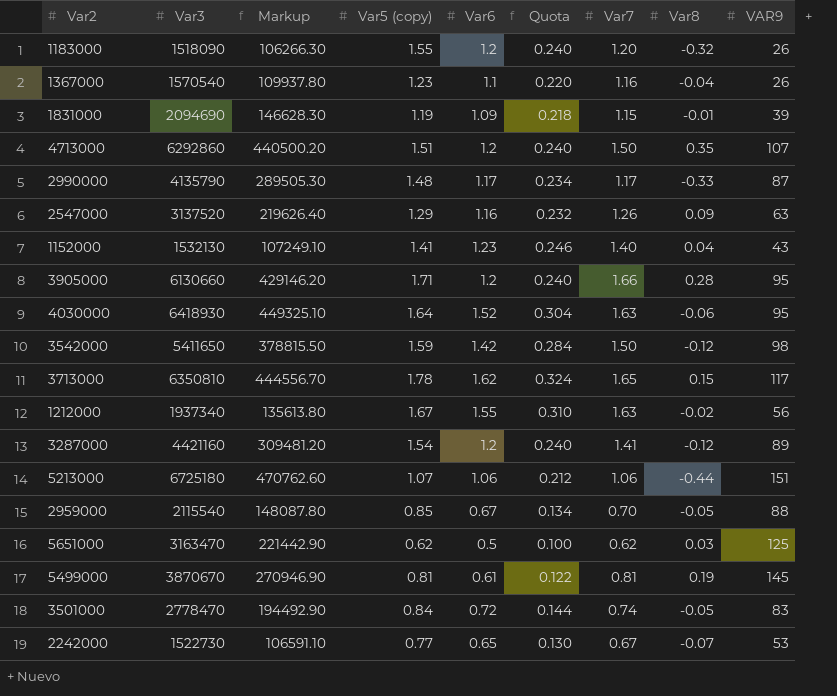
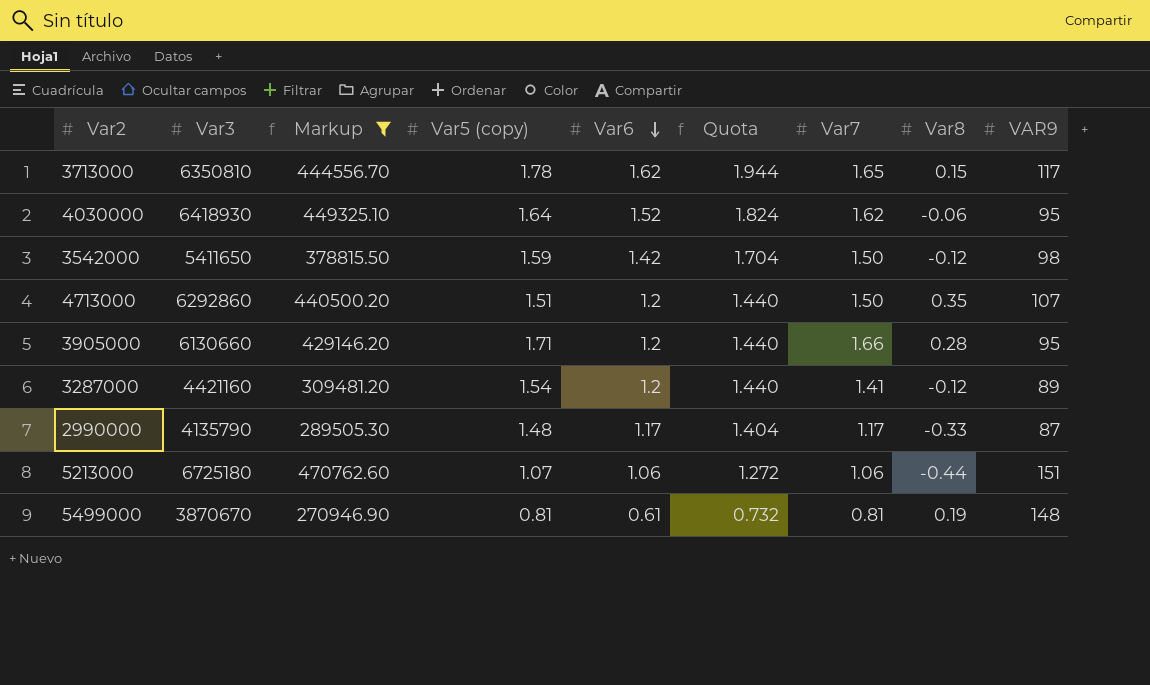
filter: none -> Markup >= 270946.90
row order: none -> Var6 descending
column Quota | formula: [Var6] * 0.2 -> [Var6] * 1.2
4030000 | Var7: 1.63 -> 1.62
5499000 | VAR9: 145 -> 148

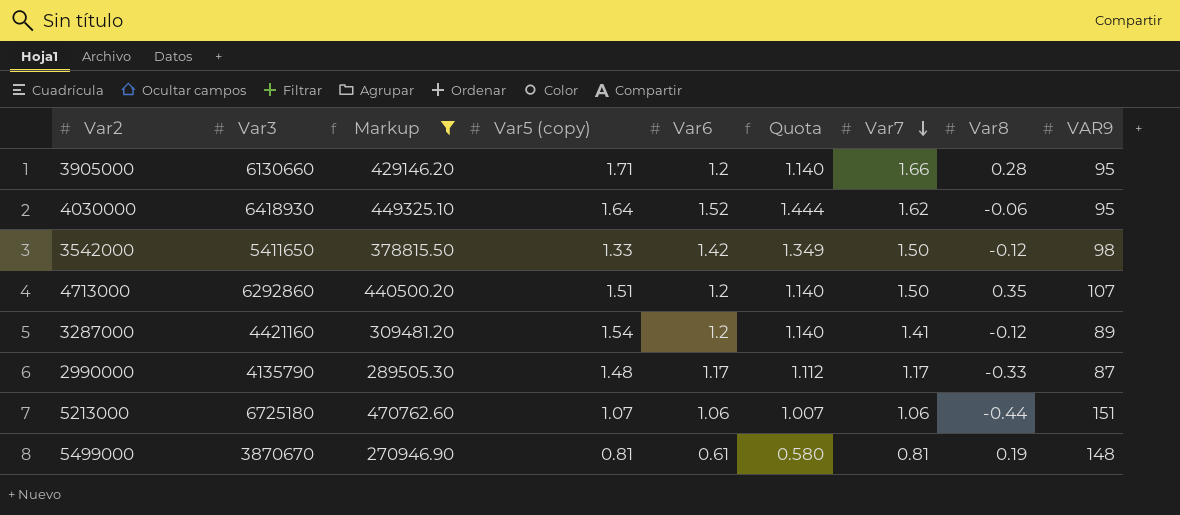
row order: Var6 descending -> Var7 descending
column Quota | formula: [Var6] * 1.2 -> [Var6] * 0.95
row 3713000: 6350810 | 444556.70 | 1.78 | 1.62 | 1.944 | 1.65 | 0.15 | 117 -> none
3542000 | Var5 (copy): 1.59 -> 1.33

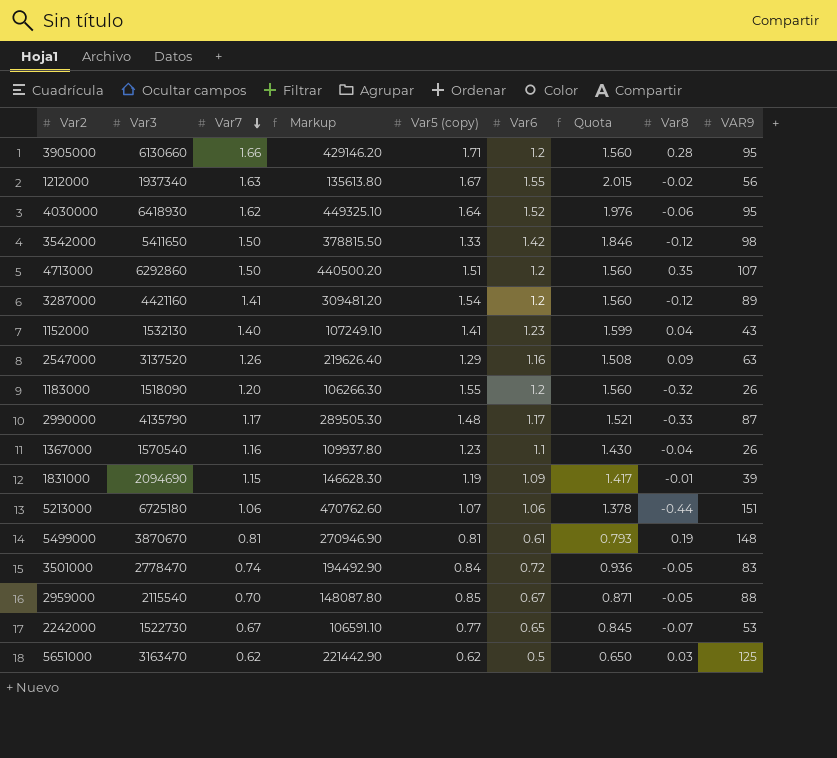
filter: Markup >= 270946.90 -> none
column Var7 | position: 7 -> 3
column Quota | formula: [Var6] * 0.95 -> [Var6] * 1.3

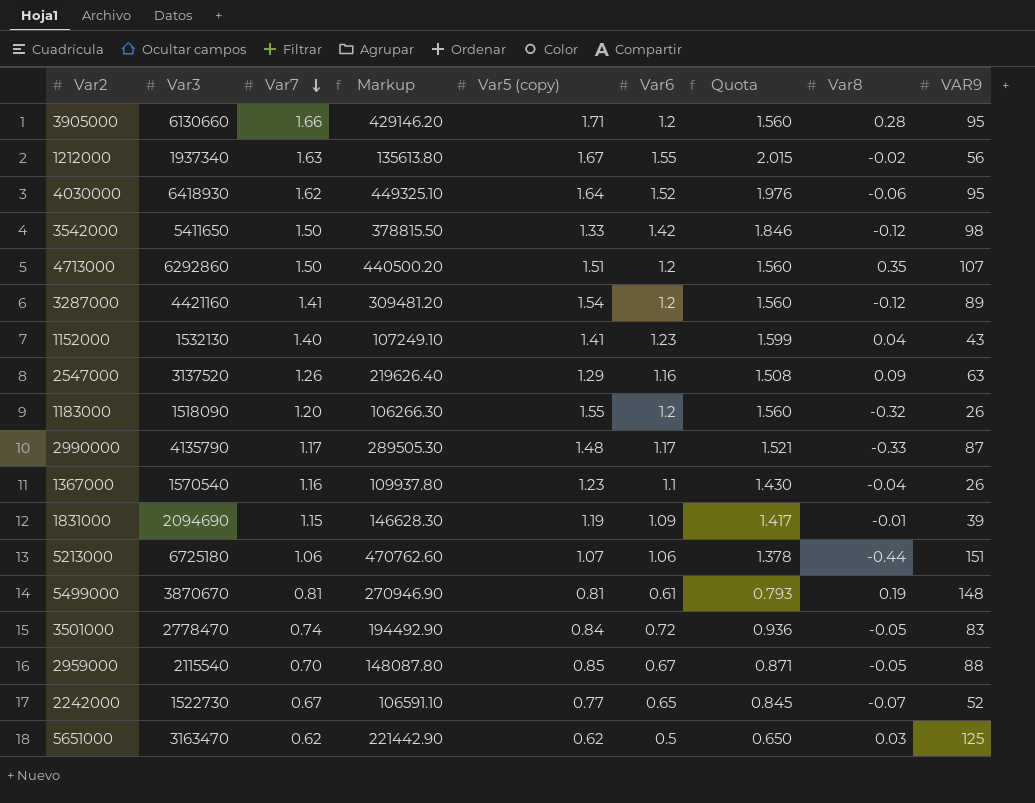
2242000 | VAR9: 53 -> 52

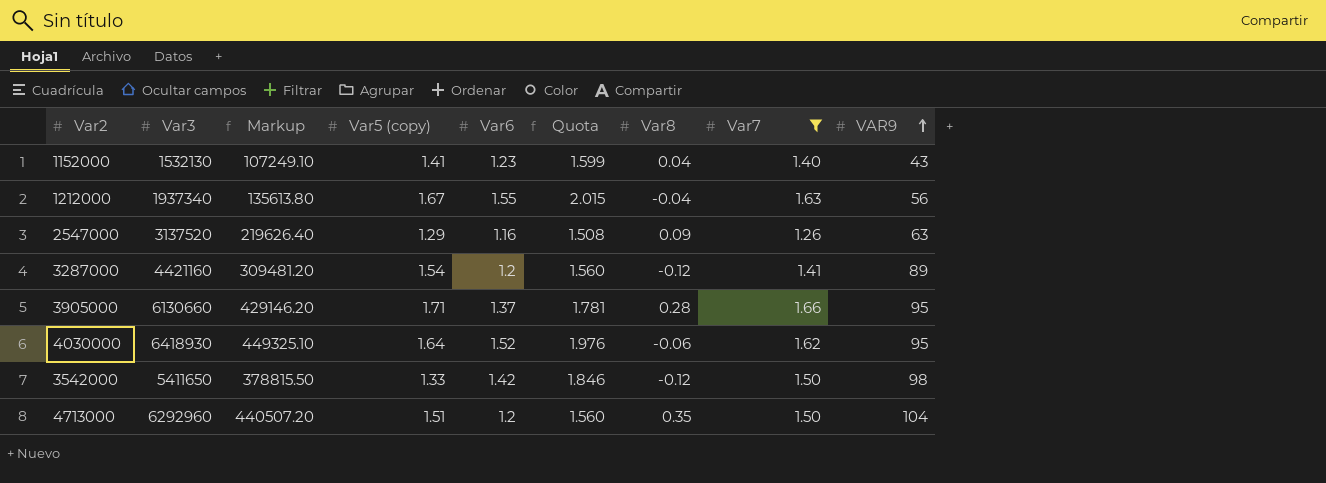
filter: none -> Var7 >= 1.26
row order: Var7 descending -> VAR9 ascending
column Var7 | position: 3 -> 8
1212000 | Var8: -0.02 -> -0.04
3905000 | Var6: 1.2 -> 1.37
3905000 | Quota: 1.560 -> 1.781
4713000 | Var3: 6292860 -> 6292960
4713000 | Markup: 440500.20 -> 440507.20
4713000 | VAR9: 107 -> 104

